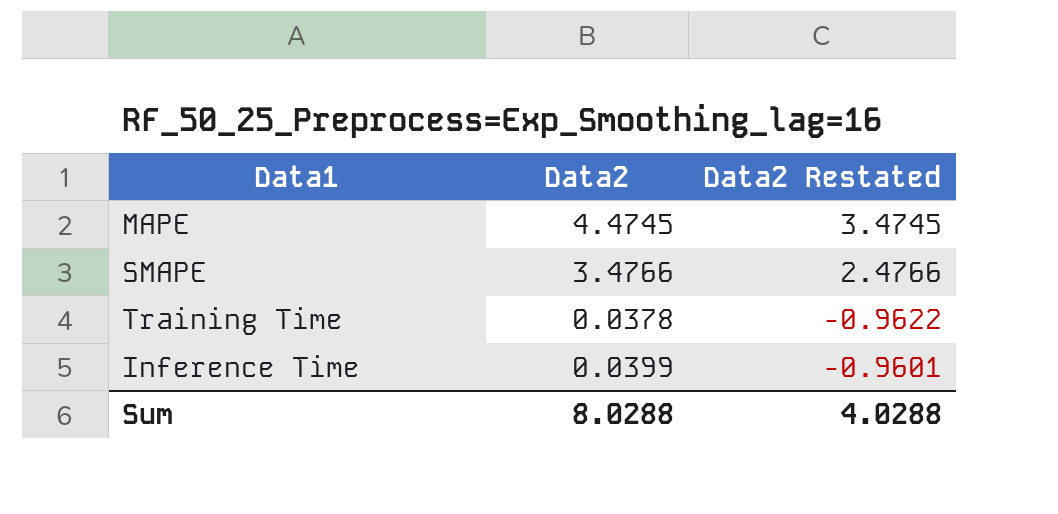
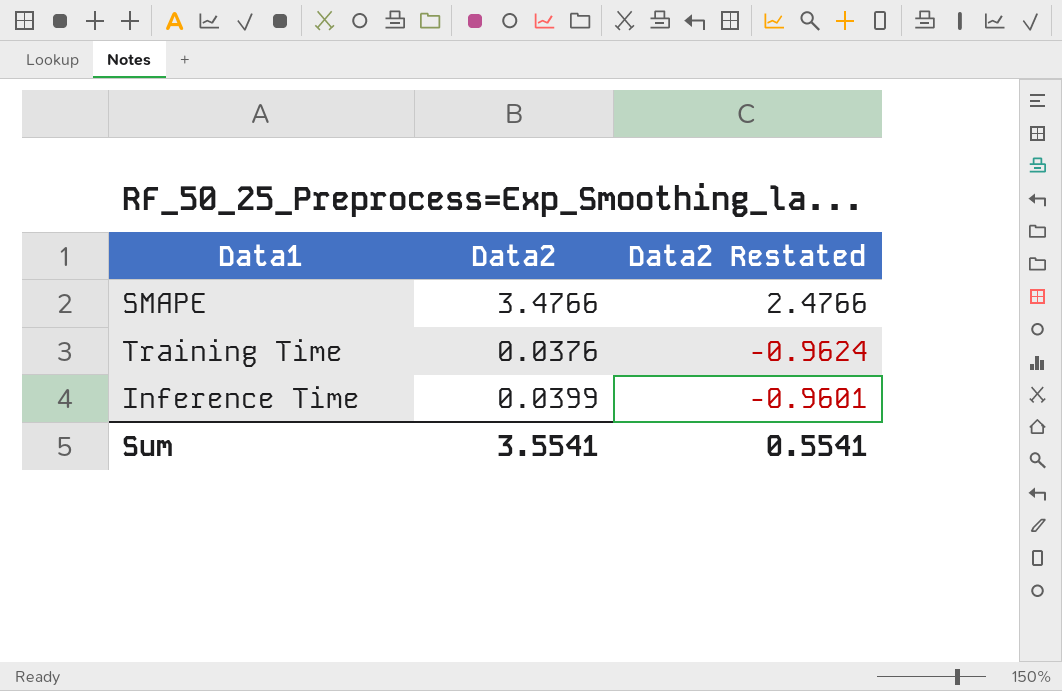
row MAPE: 4.4745 | 3.4745 -> none
Training Time | Data2: 0.0378 -> 0.0376
Training Time | Data2 Restated: -0.9622 -> -0.9624
Sum | Data2: 8.0288 -> 3.5541
Sum | Data2 Restated: 4.0288 -> 0.5541

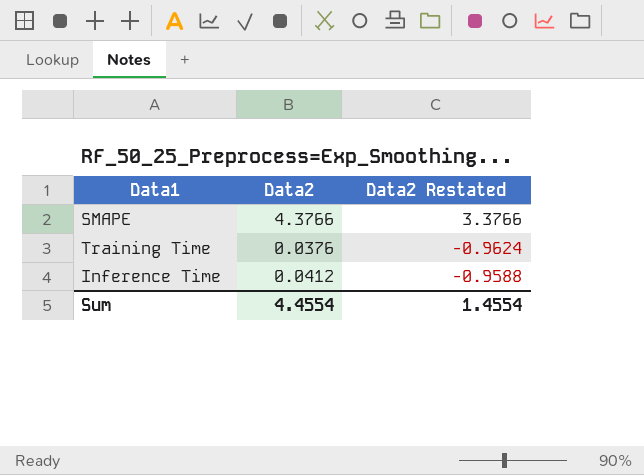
SMAPE | Data2: 3.4766 -> 4.3766
SMAPE | Data2 Restated: 2.4766 -> 3.3766
Inference Time | Data2: 0.0399 -> 0.0412
Inference Time | Data2 Restated: -0.9601 -> -0.9588
Sum | Data2: 3.5541 -> 4.4554
Sum | Data2 Restated: 0.5541 -> 1.4554

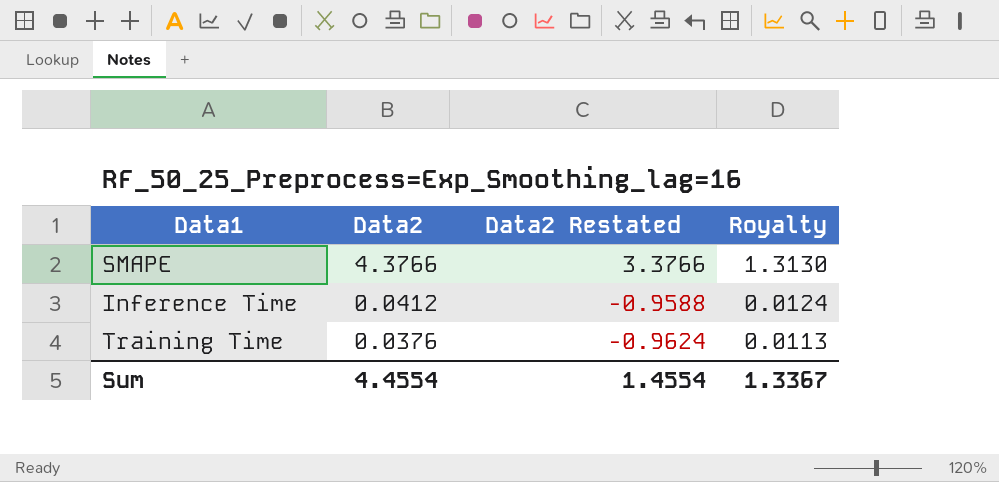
row order: none -> Data2 descending
column Royalty | formula: none -> [Data2] * 0.3

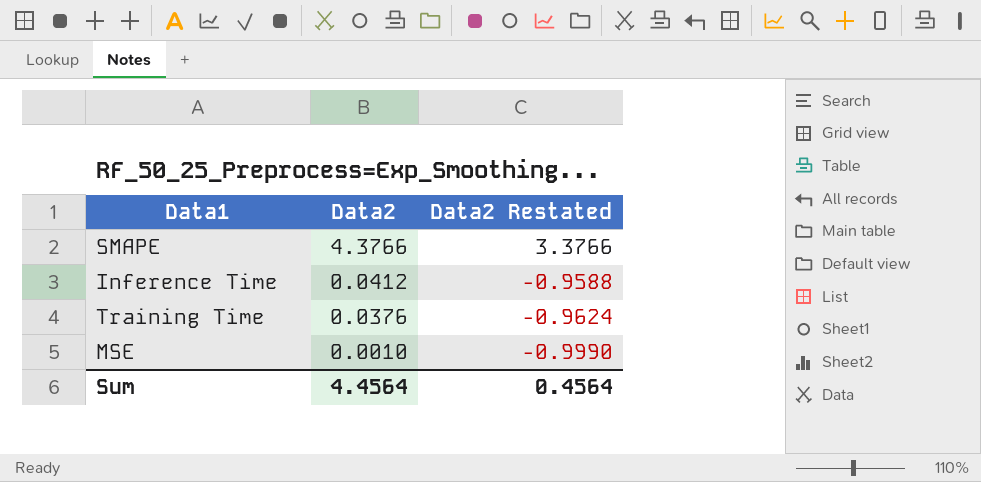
column Royalty | formula: [Data2] * 0.3 -> none
row MSE: none -> 0.0010 | -0.9990
Sum | Data2: 4.4554 -> 4.4564
Sum | Data2 Restated: 1.4554 -> 0.4564

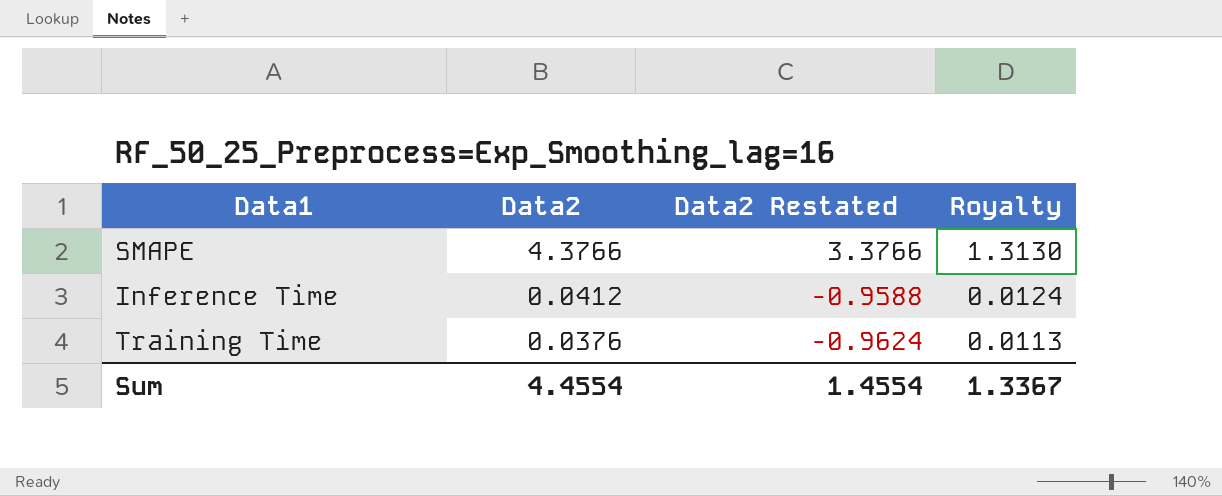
column Royalty | formula: none -> [Data2] * 0.3
row MSE: 0.0010 | -0.9990 -> none
Sum | Data2: 4.4564 -> 4.4554
Sum | Data2 Restated: 0.4564 -> 1.4554

